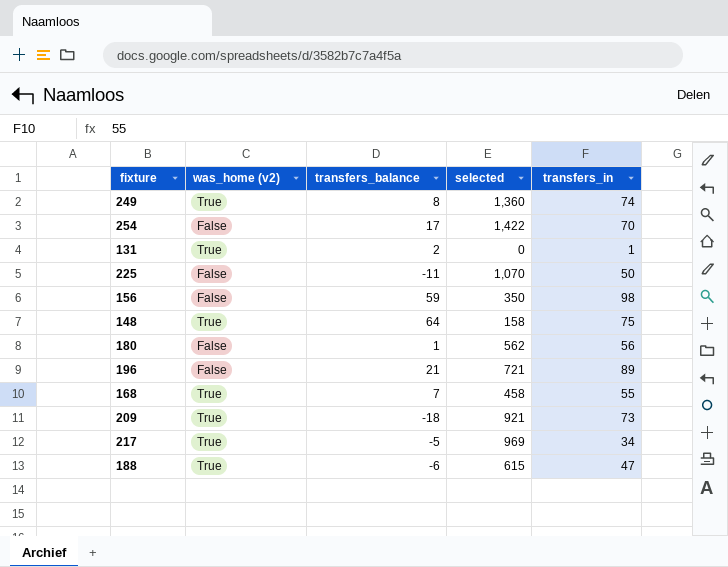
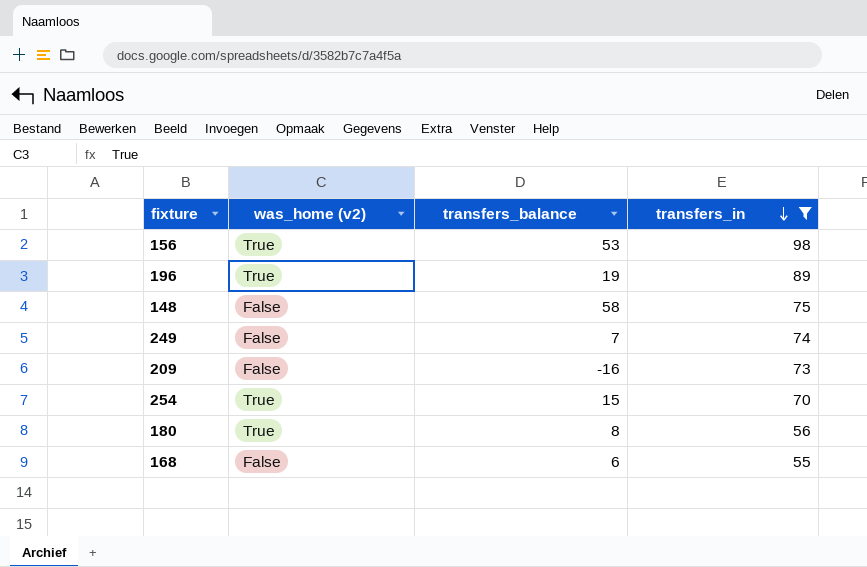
filter: none -> transfers_in >= 55
row order: none -> transfers_in descending
column selected | position: 4 -> none
156 | was_home (v2): False -> True
156 | transfers_balance: 59 -> 53
196 | was_home (v2): False -> True
196 | transfers_balance: 21 -> 19
148 | was_home (v2): True -> False
148 | transfers_balance: 64 -> 58
249 | was_home (v2): True -> False
249 | transfers_balance: 8 -> 7
209 | was_home (v2): True -> False
209 | transfers_balance: -18 -> -16
254 | was_home (v2): False -> True
254 | transfers_balance: 17 -> 15
180 | was_home (v2): False -> True
180 | transfers_balance: 1 -> 8
168 | was_home (v2): True -> False
168 | transfers_balance: 7 -> 6

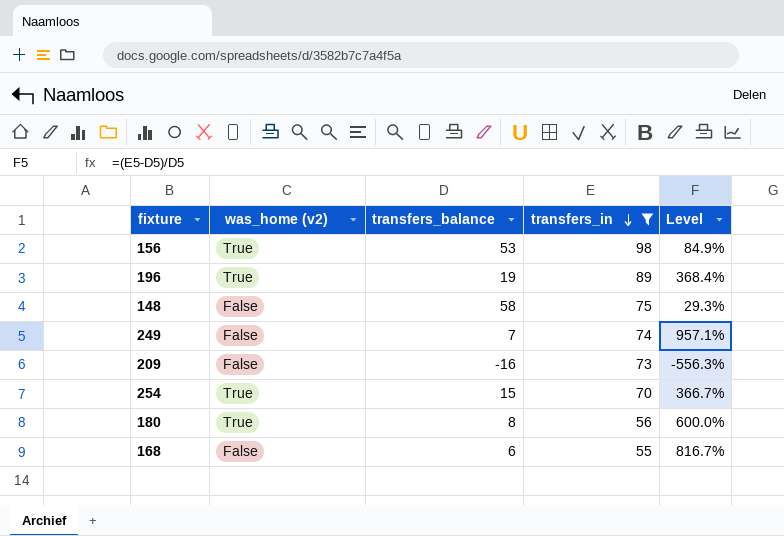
column Level | formula: none -> ([transfers_in] - [transfers_balance]) / [transfers_balance]

